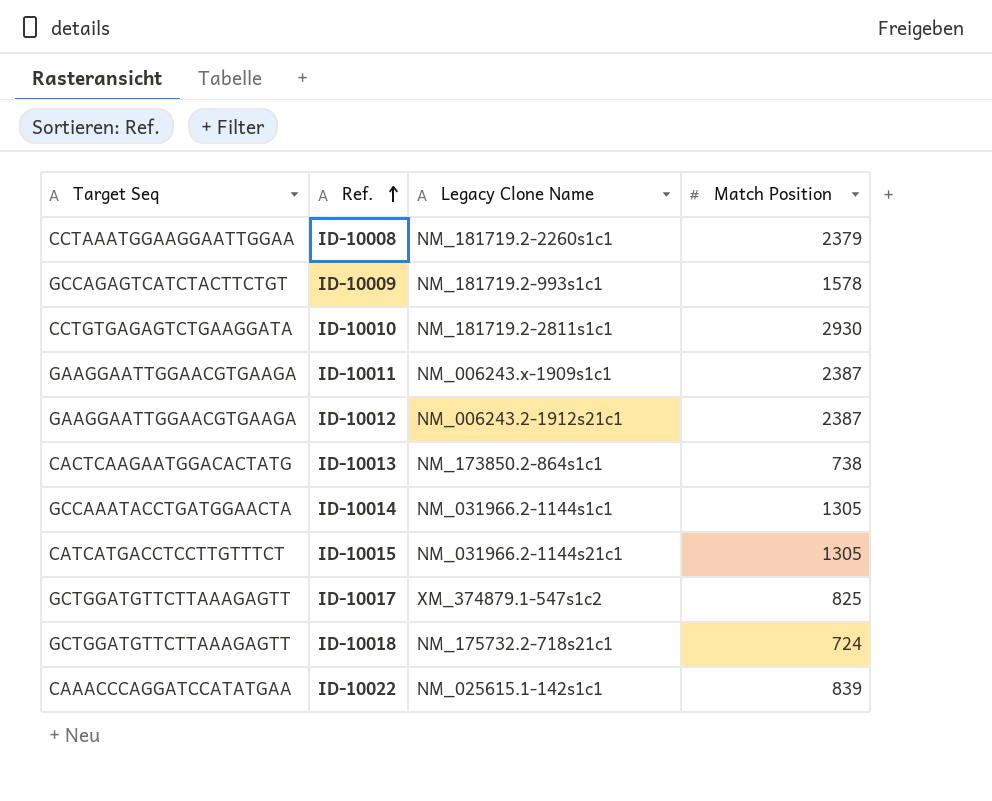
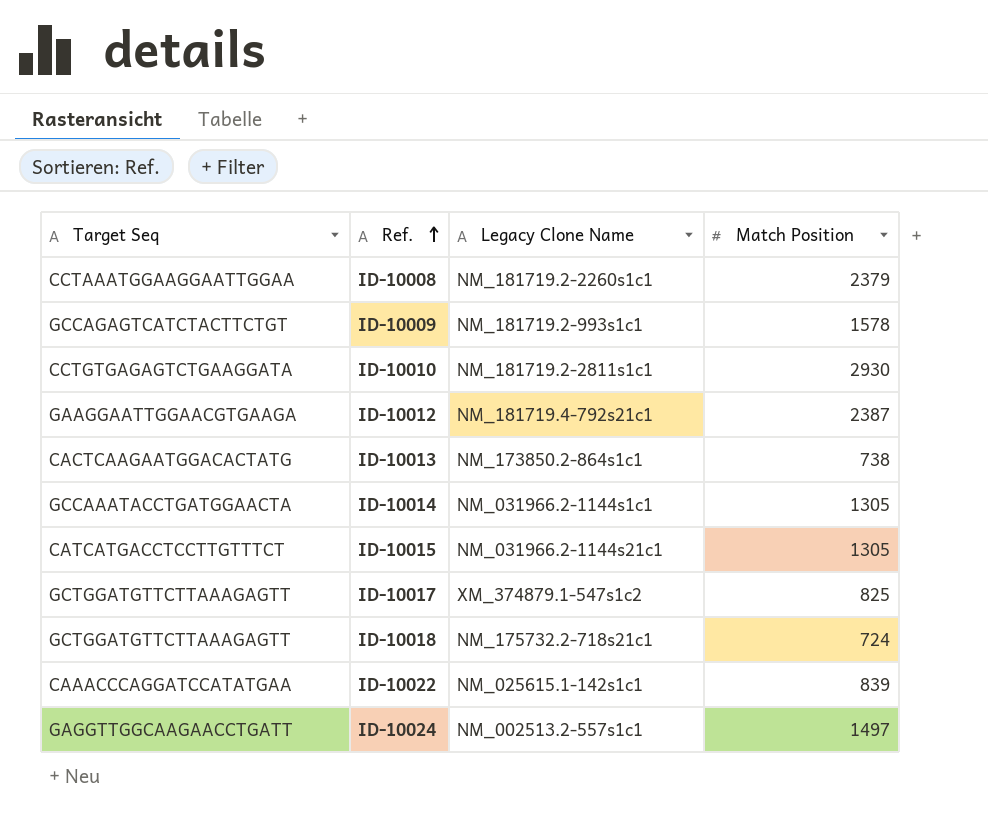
row ID-10011: GAAGGAATTGGAACGTGAAGA | NM_006243.x-1909s1c1 | 2387 -> none
ID-10012 | Legacy Clone Name: NM_006243.2-1912s21c1 -> NM_181719.4-792s21c1
row ID-10024: none -> GAGGTTGGCAAGAACCTGATT | NM_002513.2-557s1c1 | 1497

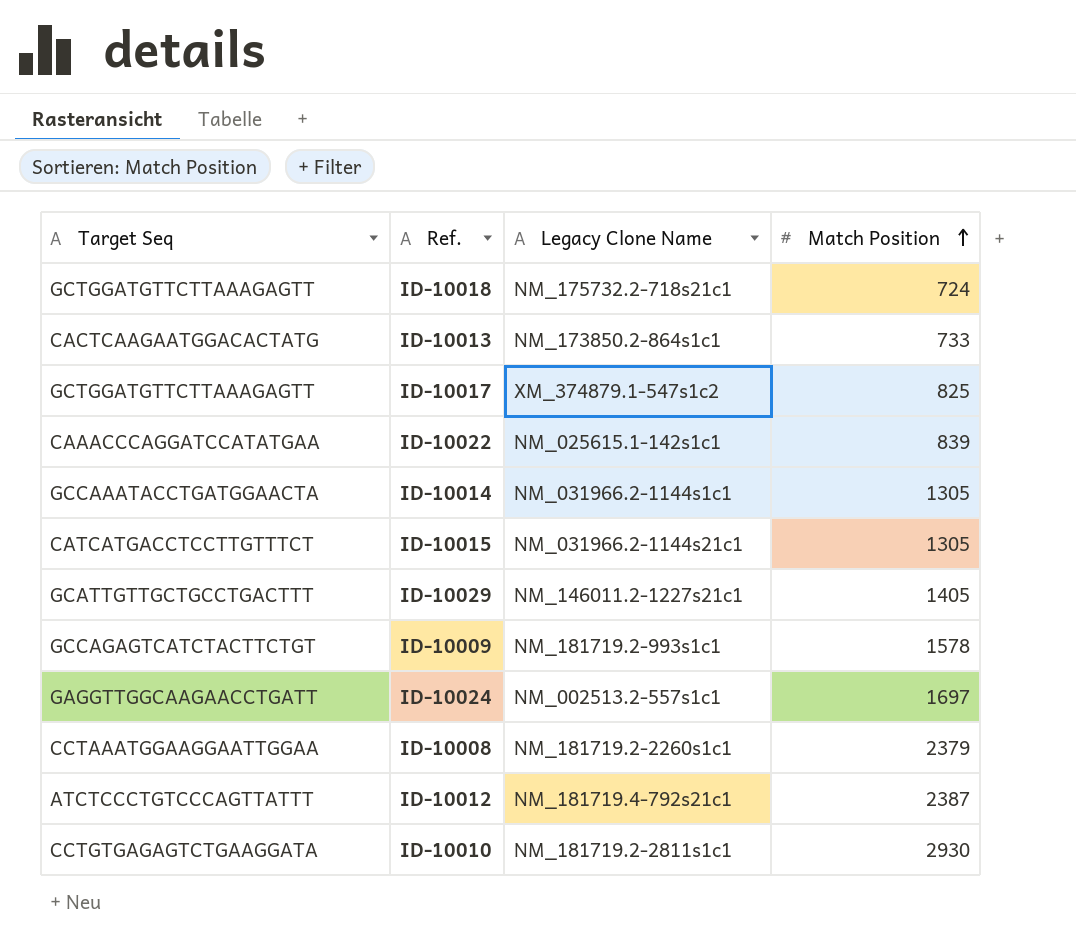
row order: Ref. ascending -> Match Position ascending
ID-10013 | Match Position: 738 -> 733
row ID-10029: none -> GCATTGTTGCTGCCTGACTTT | NM_146011.2-1227s21c1 | 1405
ID-10024 | Match Position: 1497 -> 1697
ID-10012 | Target Seq: GAAGGAATTGGAACGTGAAGA -> ATCTCCCTGTCCCAGTTATTT

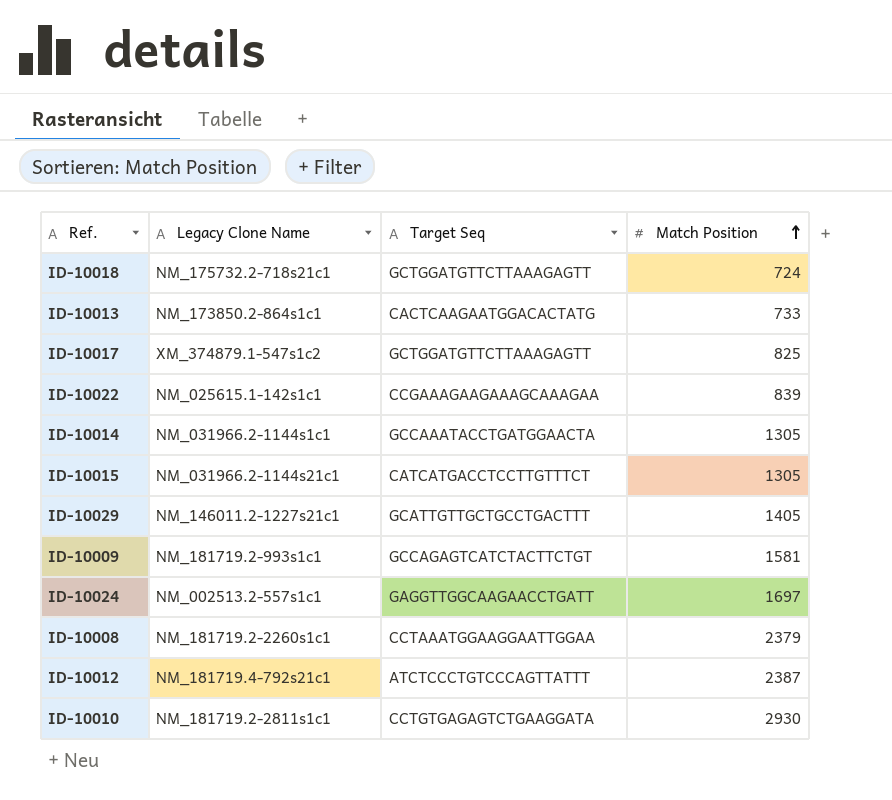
column Target Seq | position: 1 -> 3
ID-10022 | Target Seq: CAAACCCAGGATCCATATGAA -> CCGAAAGAAGAAAGCAAAGAA
ID-10009 | Match Position: 1578 -> 1581

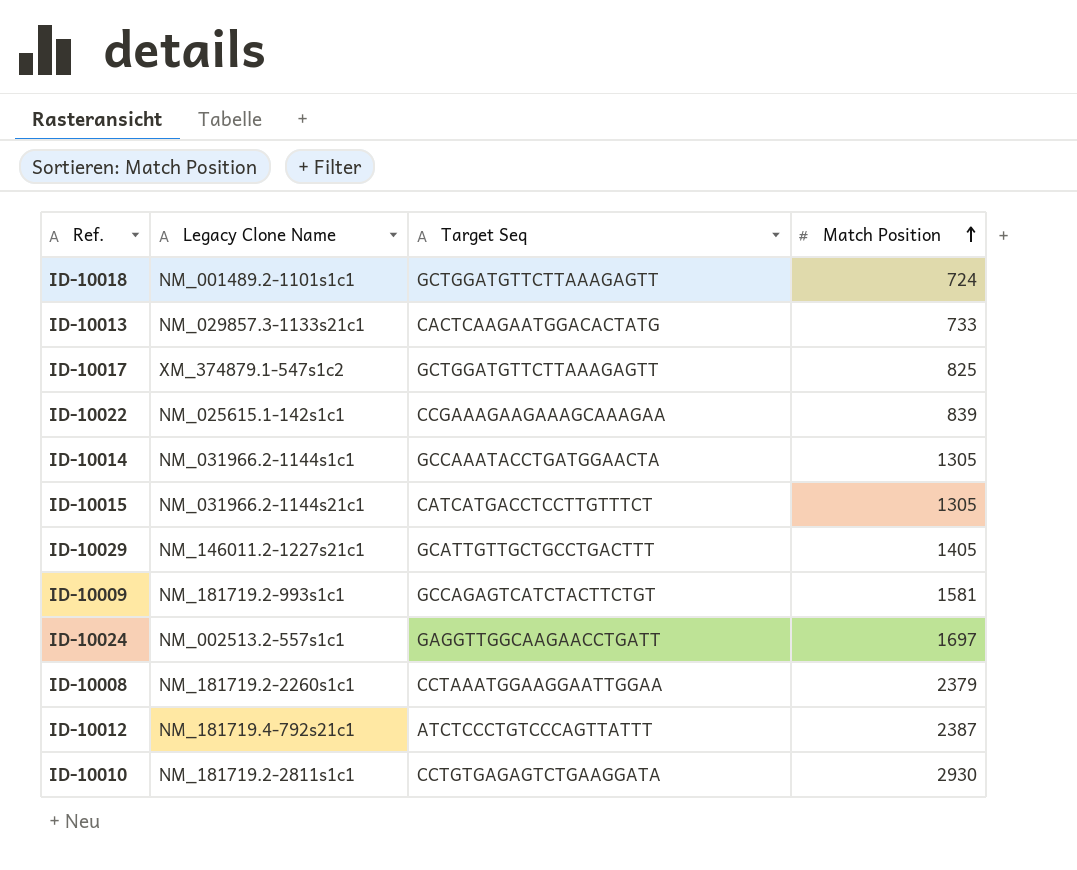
ID-10018 | Legacy Clone Name: NM_175732.2-718s21c1 -> NM_001489.2-1101s1c1
ID-10013 | Legacy Clone Name: NM_173850.2-864s1c1 -> NM_029857.3-1133s21c1

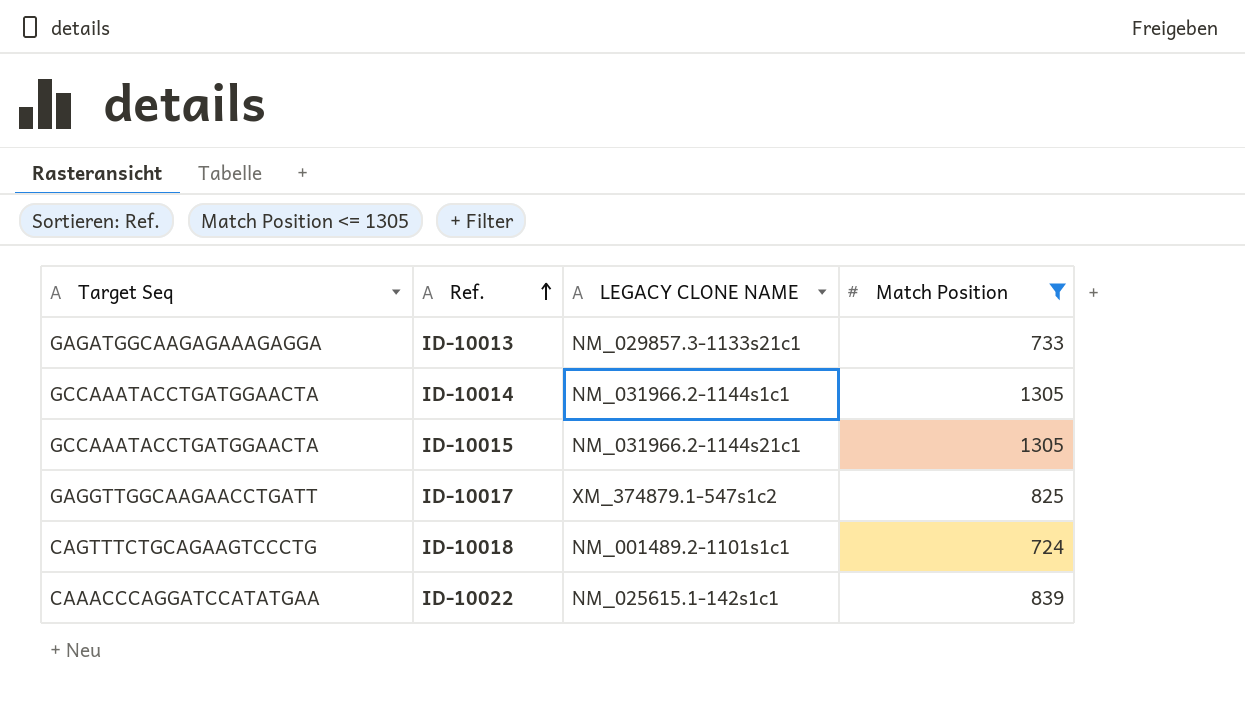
filter: none -> Match Position <= 1305
row order: Match Position ascending -> Ref. ascending
column Target Seq | position: 3 -> 1
column name: Legacy Clone Name -> LEGACY CLONE NAME
ID-10013 | Target Seq: CACTCAAGAATGGACACTATG -> GAGATGGCAAGAGAAAGAGGA
ID-10015 | Target Seq: CATCATGACCTCCTTGTTTCT -> GCCAAATACCTGATGGAACTA
ID-10017 | Target Seq: GCTGGATGTTCTTAAAGAGTT -> GAGGTTGGCAAGAACCTGATT
ID-10018 | Target Seq: GCTGGATGTTCTTAAAGAGTT -> CAGTTTCTGCAGAAGTCCCTG
ID-10022 | Target Seq: CCGAAAGAAGAAAGCAAAGAA -> CAAACCCAGGATCCATATGAA

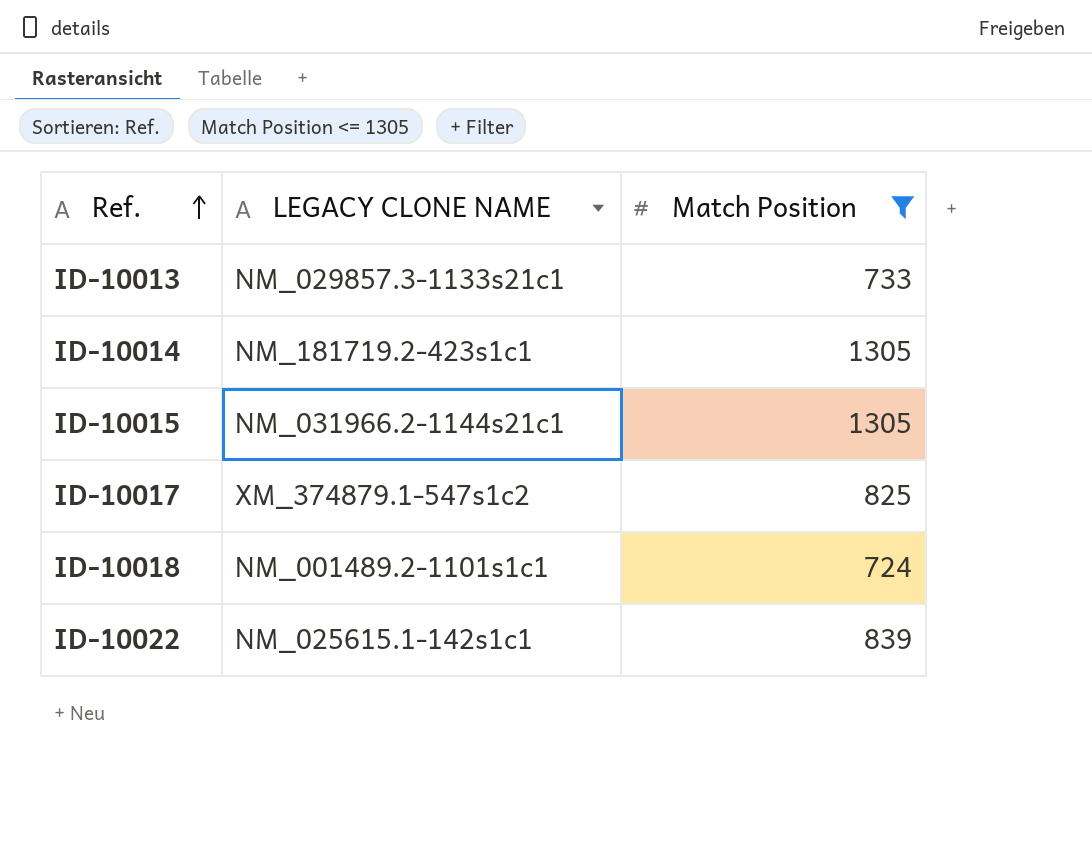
column Target Seq | position: 1 -> none
ID-10014 | LEGACY CLONE NAME: NM_031966.2-1144s1c1 -> NM_181719.2-423s1c1

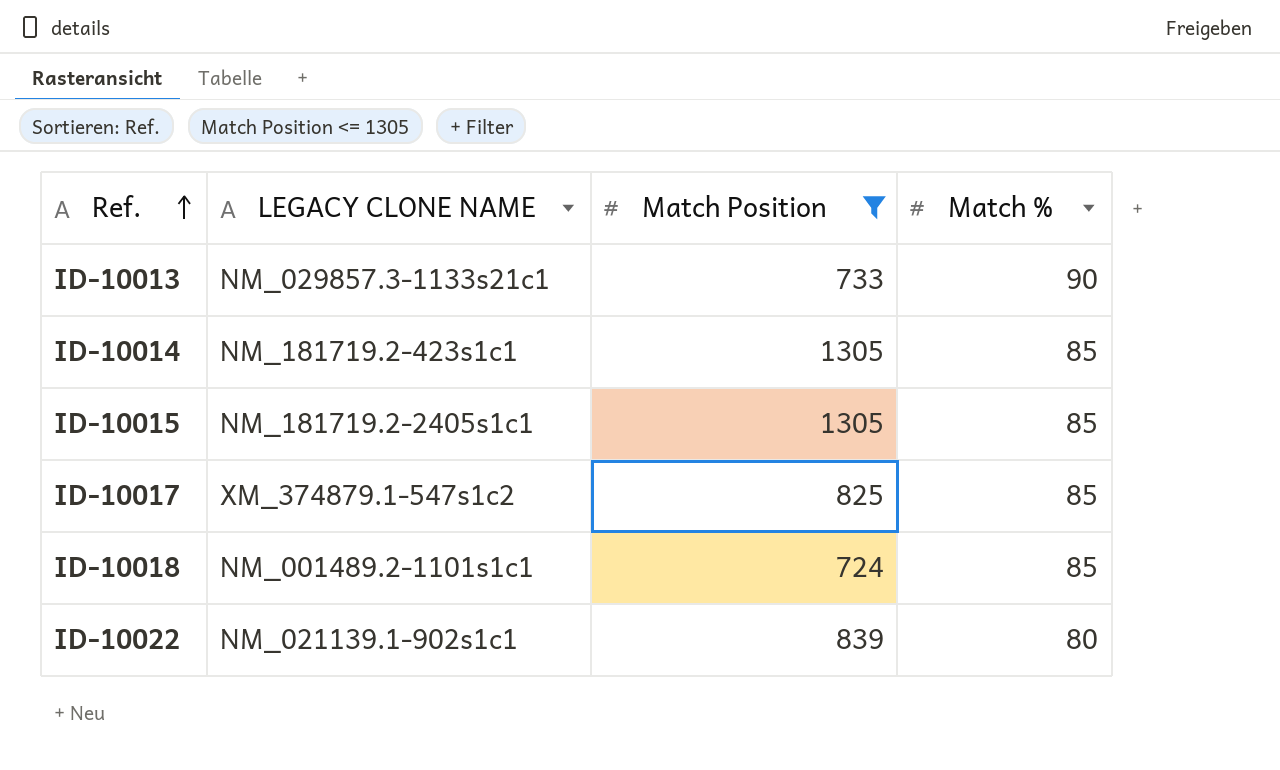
column Match % | position: none -> 4
ID-10015 | LEGACY CLONE NAME: NM_031966.2-1144s21c1 -> NM_181719.2-2405s1c1
ID-10022 | LEGACY CLONE NAME: NM_025615.1-142s1c1 -> NM_021139.1-902s1c1

